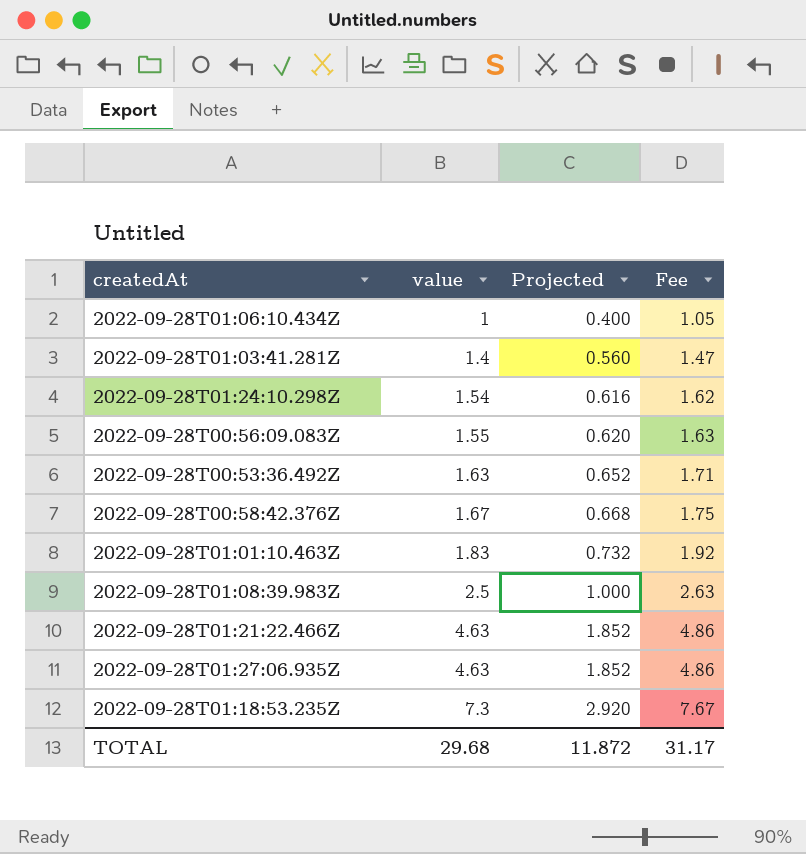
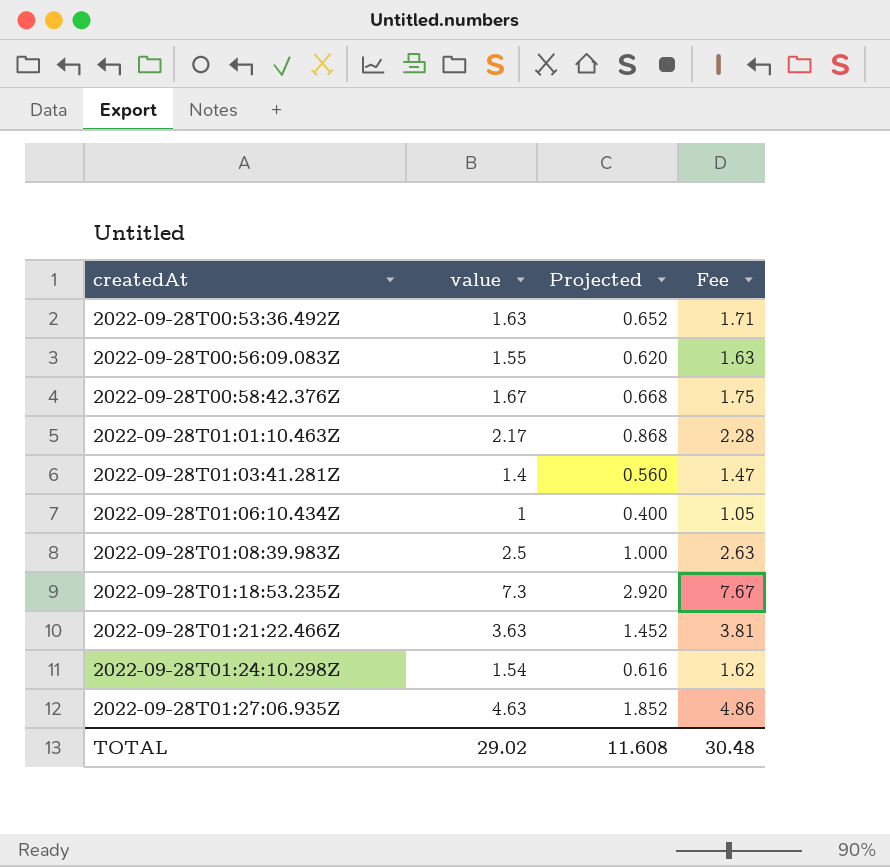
row order: value ascending -> createdAt ascending
2022-09-28T01:01:10.463Z | value: 1.83 -> 2.17
2022-09-28T01:01:10.463Z | Projected: 0.732 -> 0.868
2022-09-28T01:01:10.463Z | Fee: 1.92 -> 2.28
2022-09-28T01:21:22.466Z | value: 4.63 -> 3.63
2022-09-28T01:21:22.466Z | Projected: 1.852 -> 1.452
2022-09-28T01:21:22.466Z | Fee: 4.86 -> 3.81
TOTAL | value: 29.68 -> 29.02
TOTAL | Projected: 11.872 -> 11.608
TOTAL | Fee: 31.17 -> 30.48

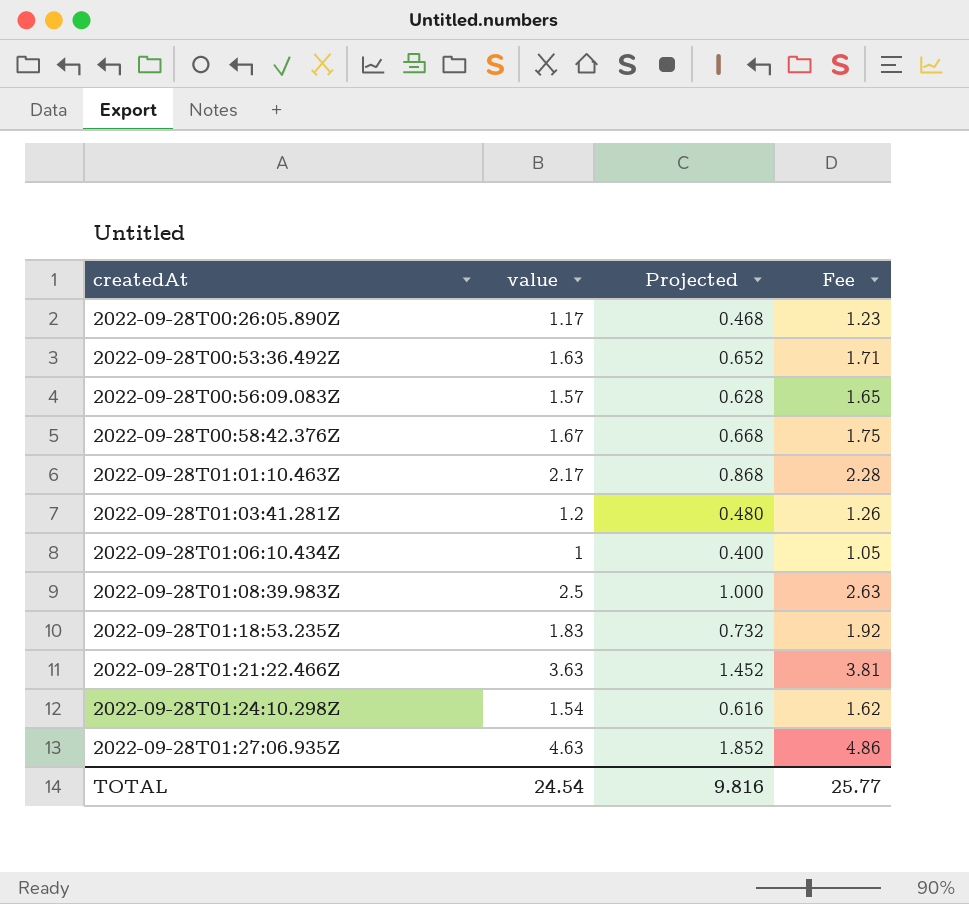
row 2022-09-28T00:26:05.890Z: none -> 1.17 | 0.468 | 1.23
2022-09-28T00:56:09.083Z | value: 1.55 -> 1.57
2022-09-28T00:56:09.083Z | Projected: 0.620 -> 0.628
2022-09-28T00:56:09.083Z | Fee: 1.63 -> 1.65
2022-09-28T01:03:41.281Z | value: 1.4 -> 1.2
2022-09-28T01:03:41.281Z | Projected: 0.560 -> 0.480
2022-09-28T01:03:41.281Z | Fee: 1.47 -> 1.26
2022-09-28T01:18:53.235Z | value: 7.3 -> 1.83
2022-09-28T01:18:53.235Z | Projected: 2.920 -> 0.732
2022-09-28T01:18:53.235Z | Fee: 7.67 -> 1.92
TOTAL | value: 29.02 -> 24.54
TOTAL | Projected: 11.608 -> 9.816
TOTAL | Fee: 30.48 -> 25.77

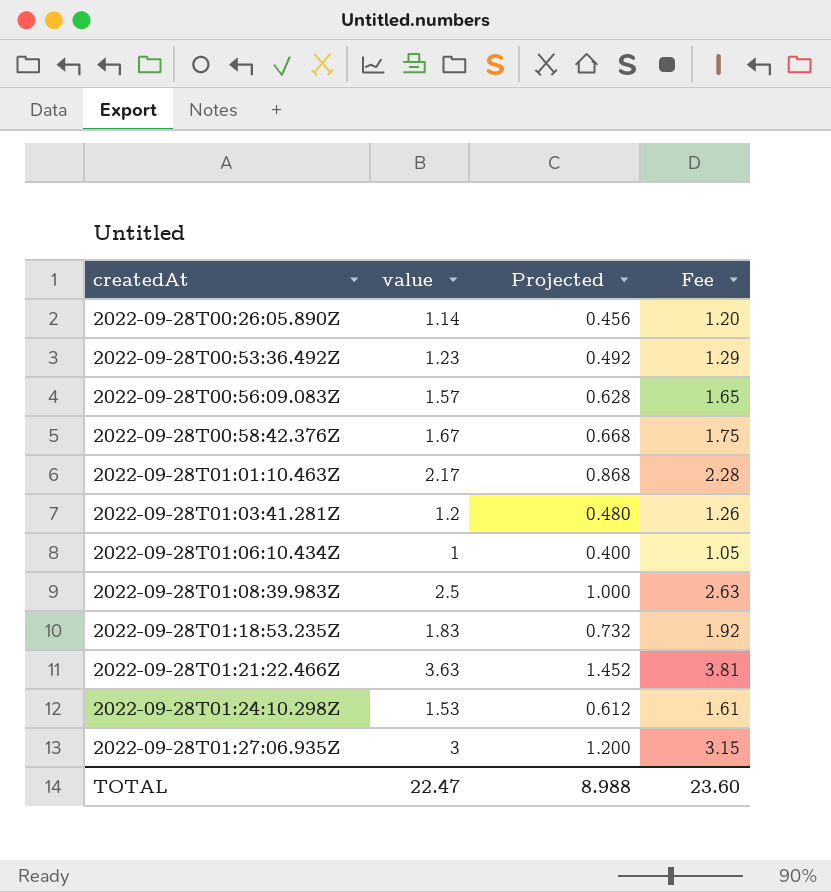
2022-09-28T00:26:05.890Z | value: 1.17 -> 1.14
2022-09-28T00:26:05.890Z | Projected: 0.468 -> 0.456
2022-09-28T00:26:05.890Z | Fee: 1.23 -> 1.20
2022-09-28T00:53:36.492Z | value: 1.63 -> 1.23
2022-09-28T00:53:36.492Z | Projected: 0.652 -> 0.492
2022-09-28T00:53:36.492Z | Fee: 1.71 -> 1.29
2022-09-28T01:24:10.298Z | value: 1.54 -> 1.53
2022-09-28T01:24:10.298Z | Projected: 0.616 -> 0.612
2022-09-28T01:24:10.298Z | Fee: 1.62 -> 1.61
2022-09-28T01:27:06.935Z | value: 4.63 -> 3
2022-09-28T01:27:06.935Z | Projected: 1.852 -> 1.200
2022-09-28T01:27:06.935Z | Fee: 4.86 -> 3.15
TOTAL | value: 24.54 -> 22.47
TOTAL | Projected: 9.816 -> 8.988
TOTAL | Fee: 25.77 -> 23.60

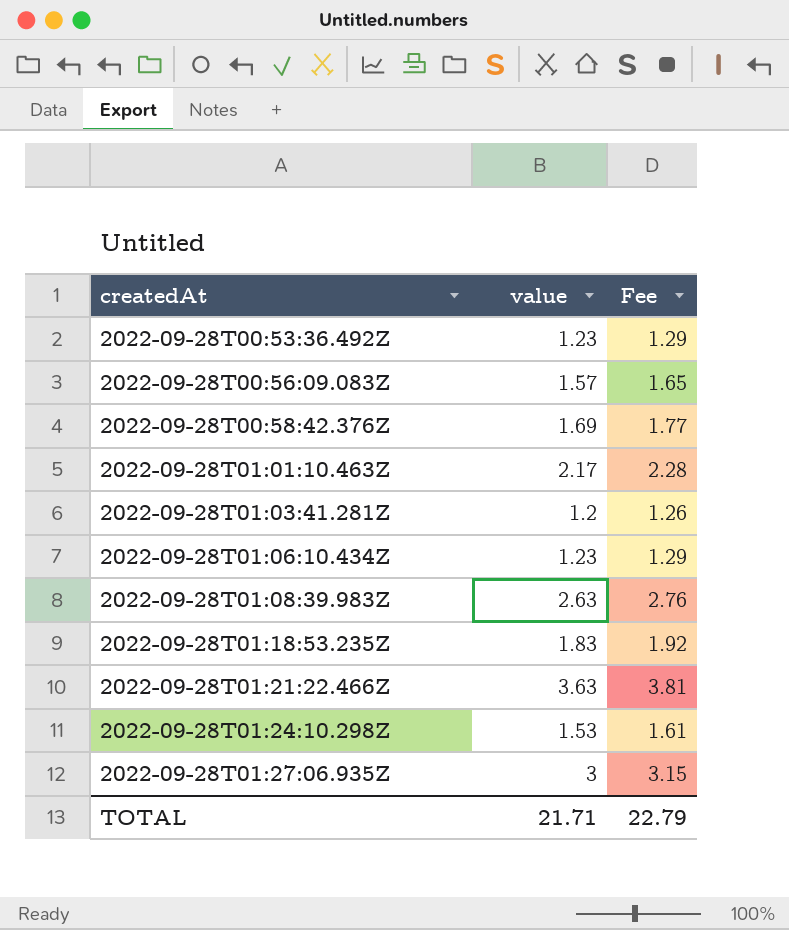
column Projected | formula: [value] * 0.4 -> none
row 2022-09-28T00:26:05.890Z: 1.14 | 0.456 | 1.20 -> none
2022-09-28T00:58:42.376Z | value: 1.67 -> 1.69
2022-09-28T00:58:42.376Z | Fee: 1.75 -> 1.77
2022-09-28T01:06:10.434Z | value: 1 -> 1.23
2022-09-28T01:06:10.434Z | Fee: 1.05 -> 1.29
2022-09-28T01:08:39.983Z | value: 2.5 -> 2.63
2022-09-28T01:08:39.983Z | Fee: 2.63 -> 2.76
TOTAL | value: 22.47 -> 21.71
TOTAL | Fee: 23.60 -> 22.79

